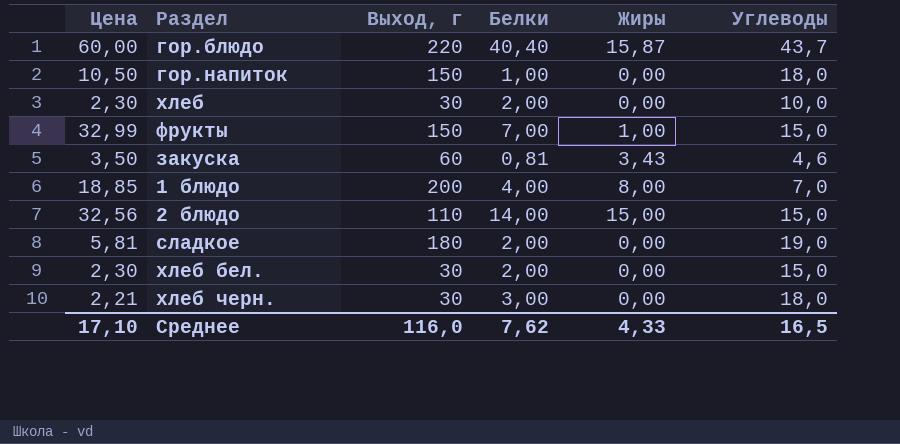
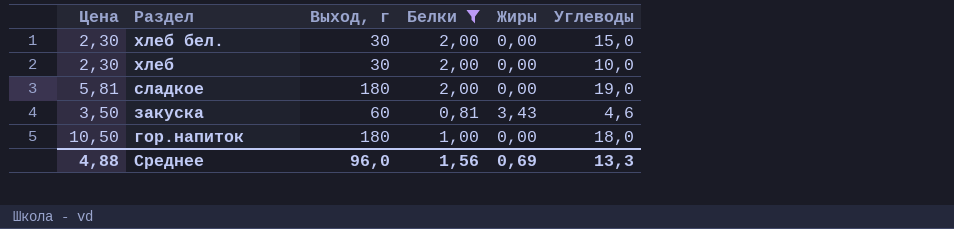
filter: none -> Белки <= 2,00
row order: none -> Раздел descending
гор.напиток | Выход, г: 150 -> 180
Среднее | Цена: 17,10 -> 4,88
Среднее | Выход, г: 116,0 -> 96,0
Среднее | Белки: 7,62 -> 1,56
Среднее | Жиры: 4,33 -> 0,69
Среднее | Углеводы: 16,5 -> 13,3

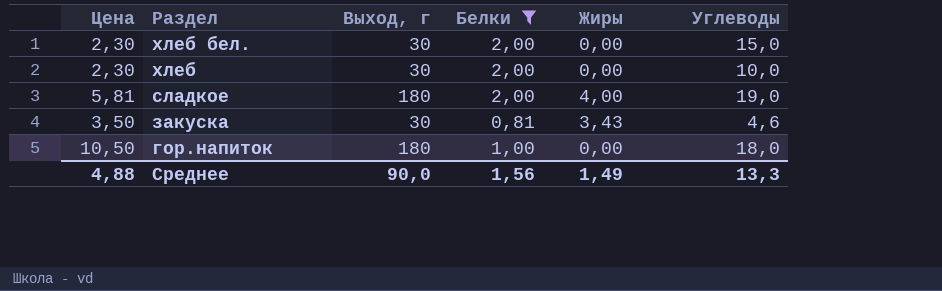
сладкое | Жиры: 0,00 -> 4,00
закуска | Выход, г: 60 -> 30
Среднее | Выход, г: 96,0 -> 90,0
Среднее | Жиры: 0,69 -> 1,49

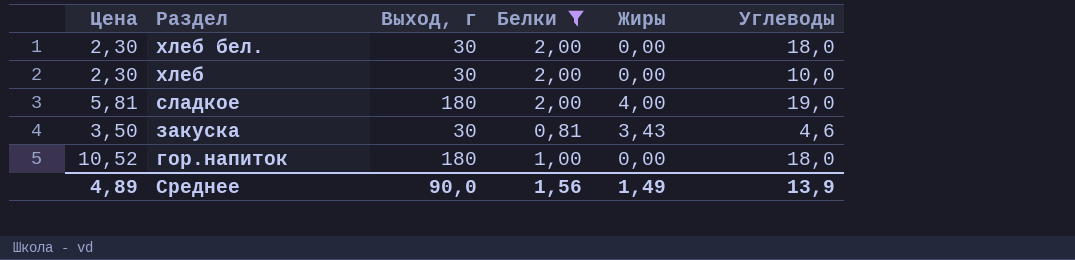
хлеб бел. | Углеводы: 15,0 -> 18,0
гор.напиток | Цена: 10,50 -> 10,52
Среднее | Цена: 4,88 -> 4,89
Среднее | Углеводы: 13,3 -> 13,9

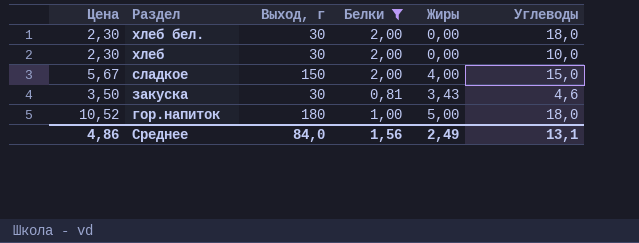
сладкое | Цена: 5,81 -> 5,67
сладкое | Выход, г: 180 -> 150
сладкое | Углеводы: 19,0 -> 15,0
гор.напиток | Жиры: 0,00 -> 5,00
Среднее | Цена: 4,89 -> 4,86
Среднее | Выход, г: 90,0 -> 84,0
Среднее | Жиры: 1,49 -> 2,49
Среднее | Углеводы: 13,9 -> 13,1

